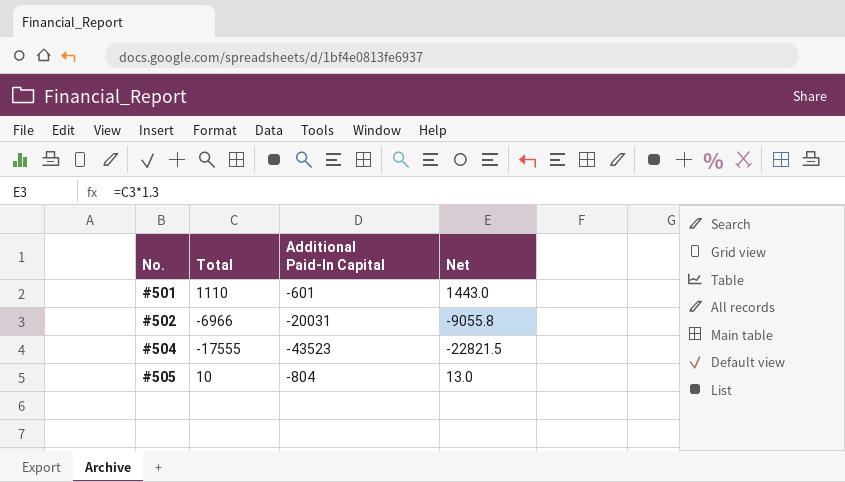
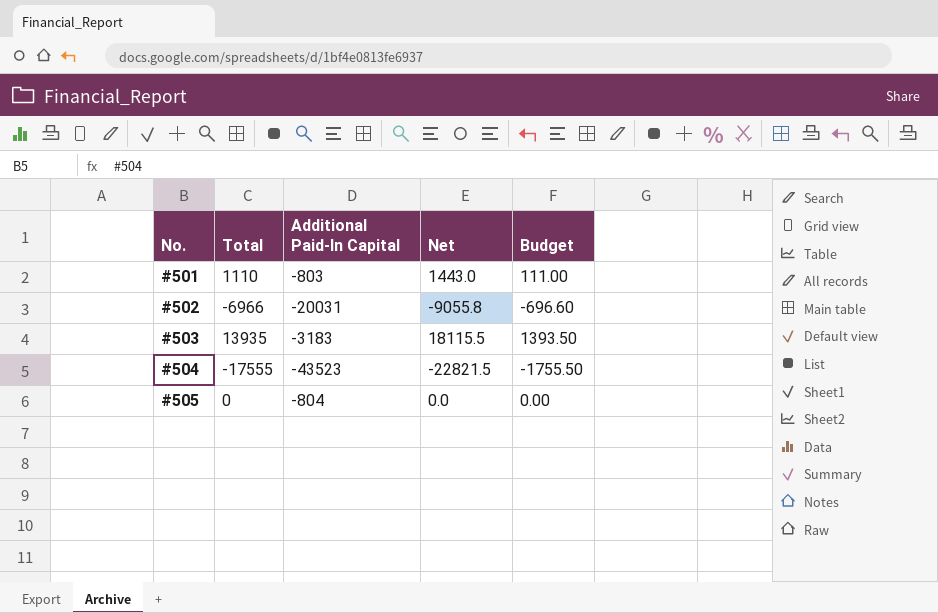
column Budget | formula: none -> [Total] * 0.1
#501 | Additional Paid-In Capital: -601 -> -803
row #503: none -> 13935 | -3183 | 18115.5 | 1393.50
#505 | Total: 10 -> 0
#505 | Net: 13.0 -> 0.0

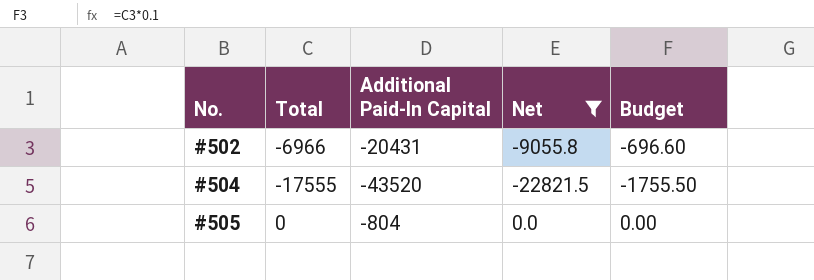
filter: none -> Net <= 0.0
#502 | Additional Paid-In Capital: -20031 -> -20431
#504 | Additional Paid-In Capital: -43523 -> -43520

